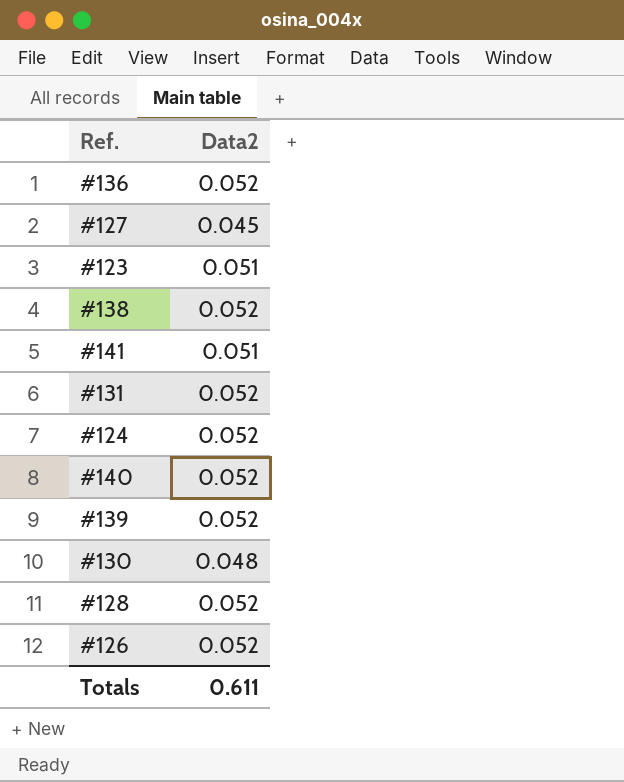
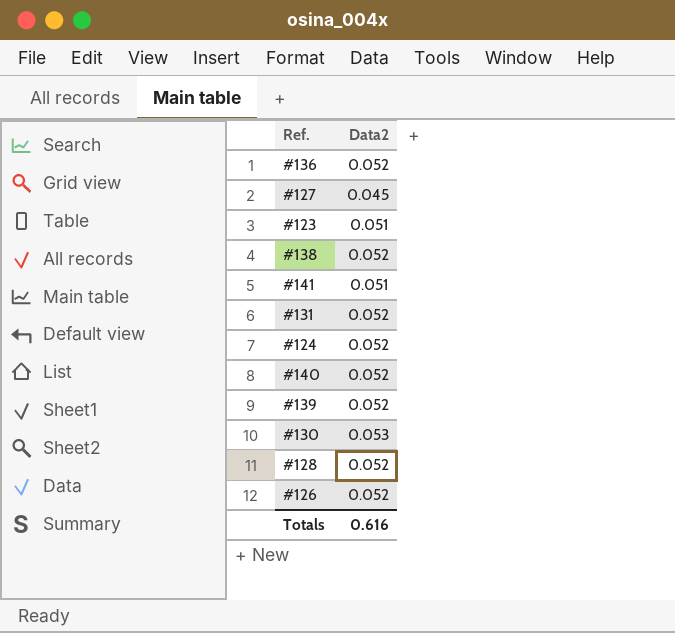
#130 | Data2: 0.048 -> 0.053
Totals | Data2: 0.611 -> 0.616

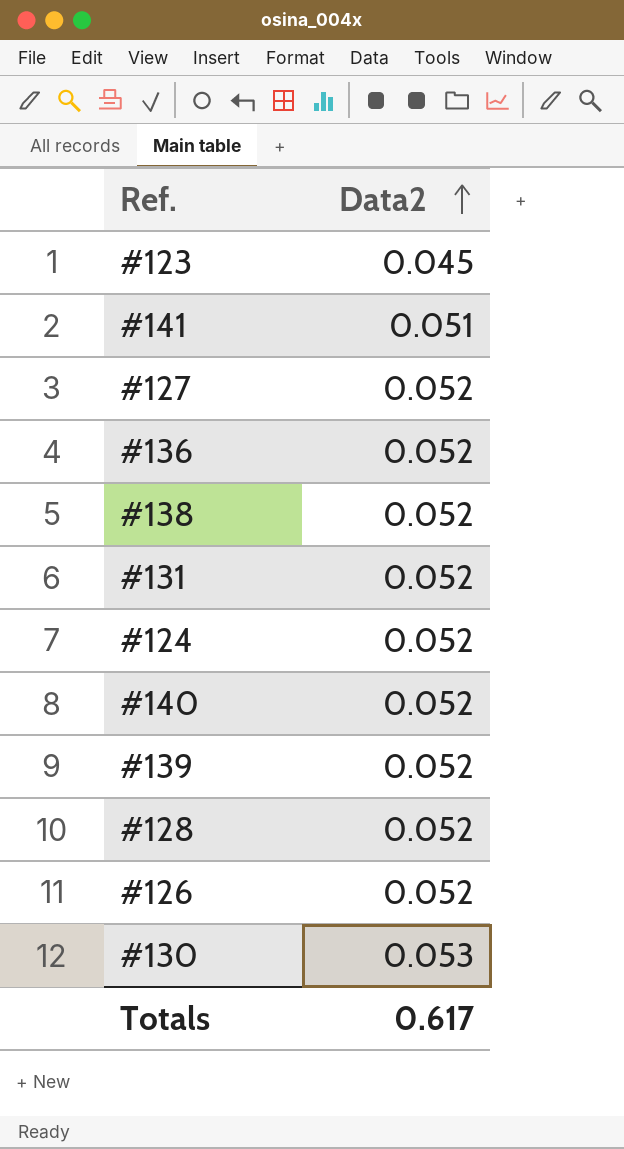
row order: none -> Data2 ascending
#123 | Data2: 0.051 -> 0.045
#127 | Data2: 0.045 -> 0.052
Totals | Data2: 0.616 -> 0.617

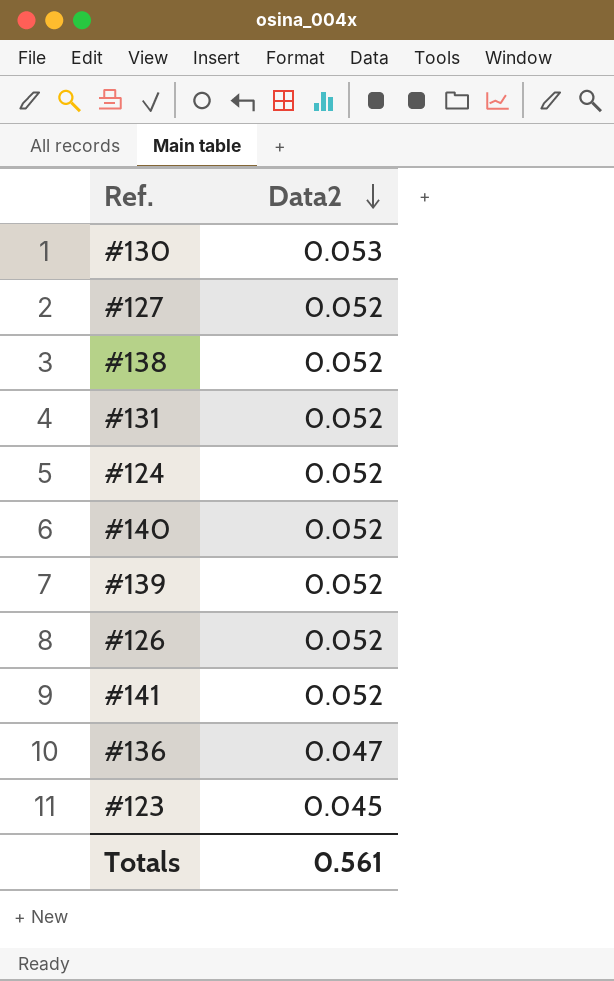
row order: Data2 ascending -> Data2 descending
row #128: 0.052 -> none
#141 | Data2: 0.051 -> 0.052
#136 | Data2: 0.052 -> 0.047
Totals | Data2: 0.617 -> 0.561

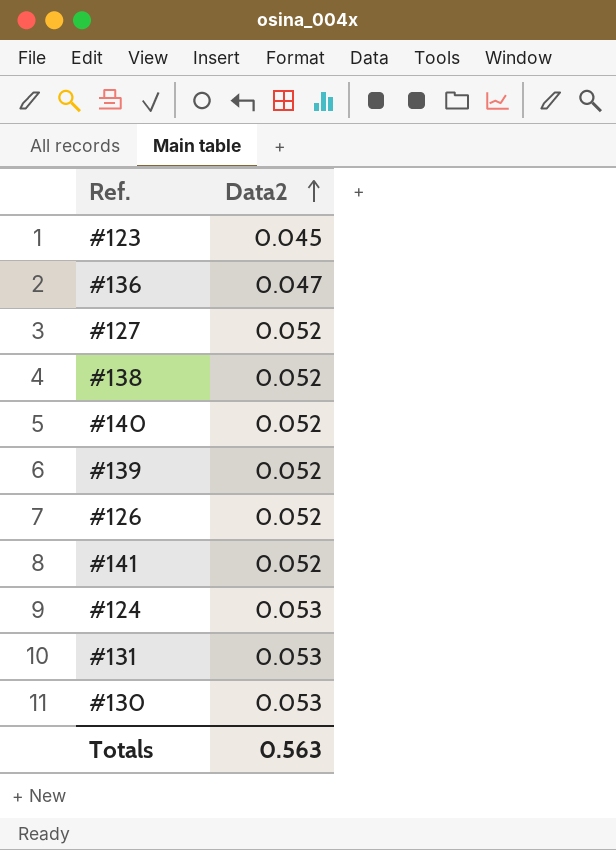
row order: Data2 descending -> Data2 ascending
#124 | Data2: 0.052 -> 0.053
#131 | Data2: 0.052 -> 0.053
Totals | Data2: 0.561 -> 0.563

